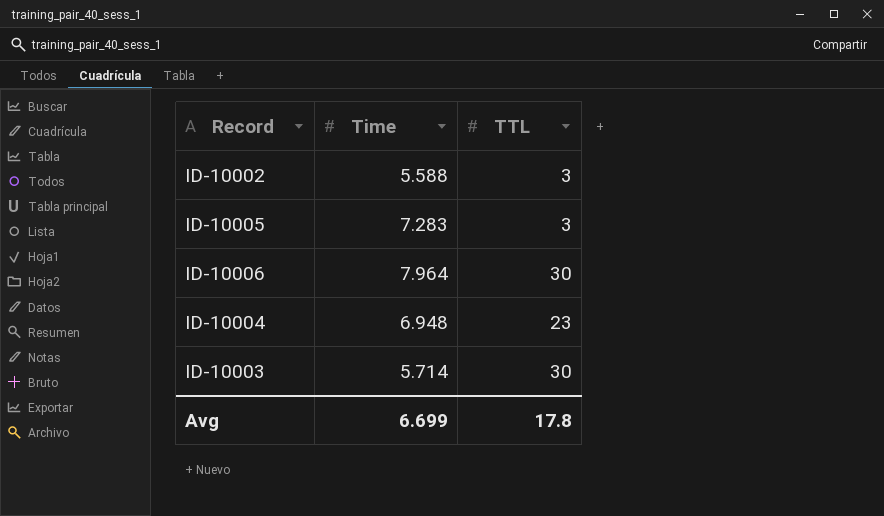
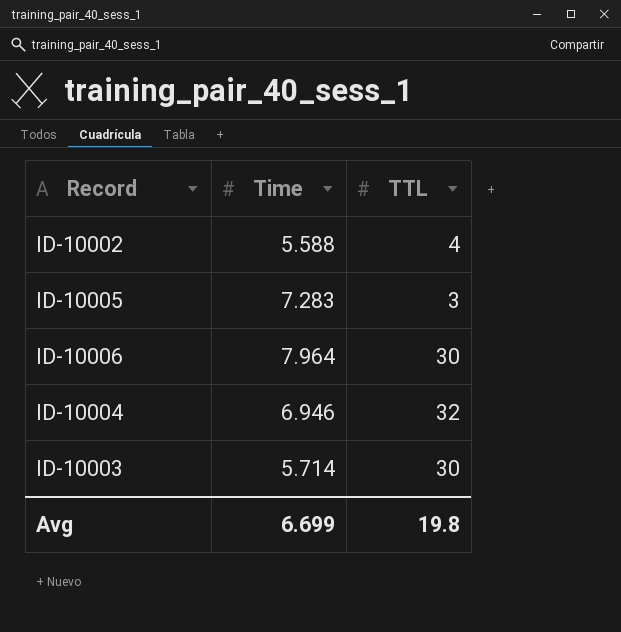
ID-10002 | TTL: 3 -> 4
ID-10004 | Time: 6.948 -> 6.946
ID-10004 | TTL: 23 -> 32
Avg | TTL: 17.8 -> 19.8

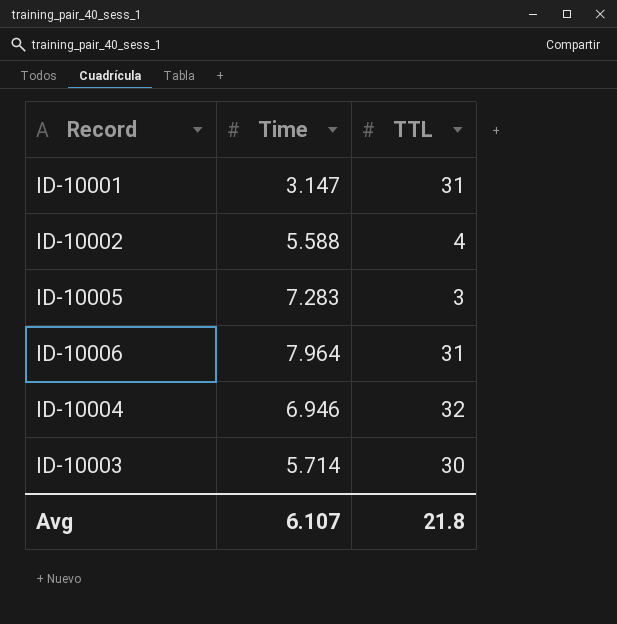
row ID-10001: none -> 3.147 | 31
ID-10006 | TTL: 30 -> 31
Avg | Time: 6.699 -> 6.107
Avg | TTL: 19.8 -> 21.8

